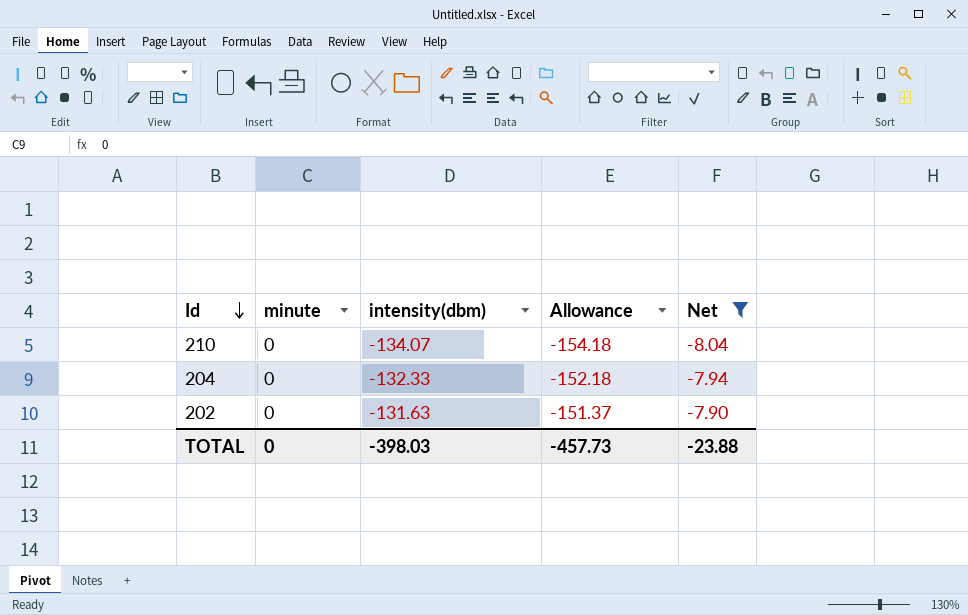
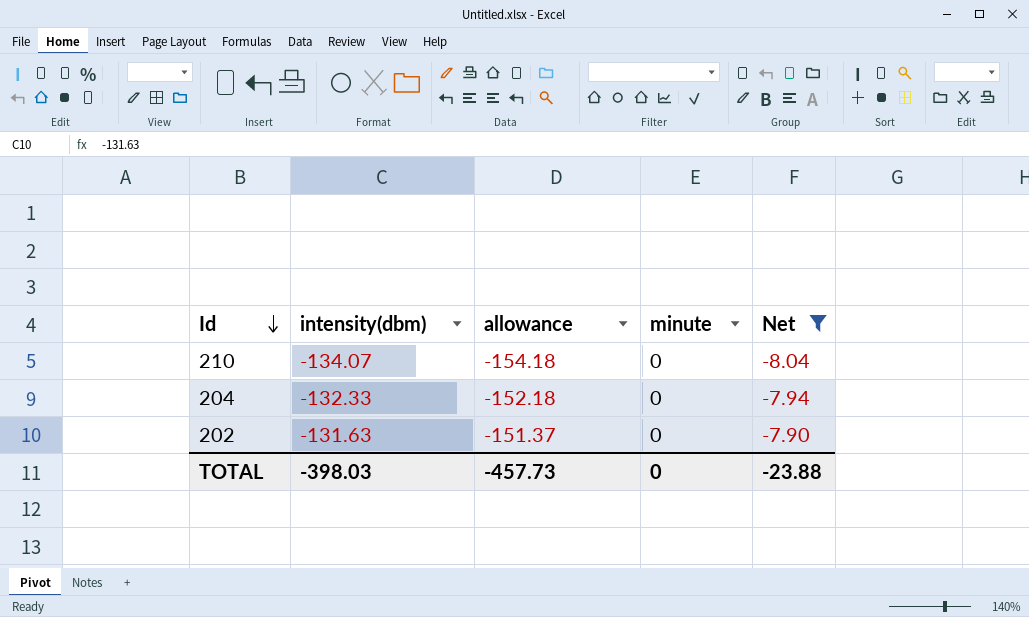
column name: Allowance -> allowance
column minute | position: 2 -> 4

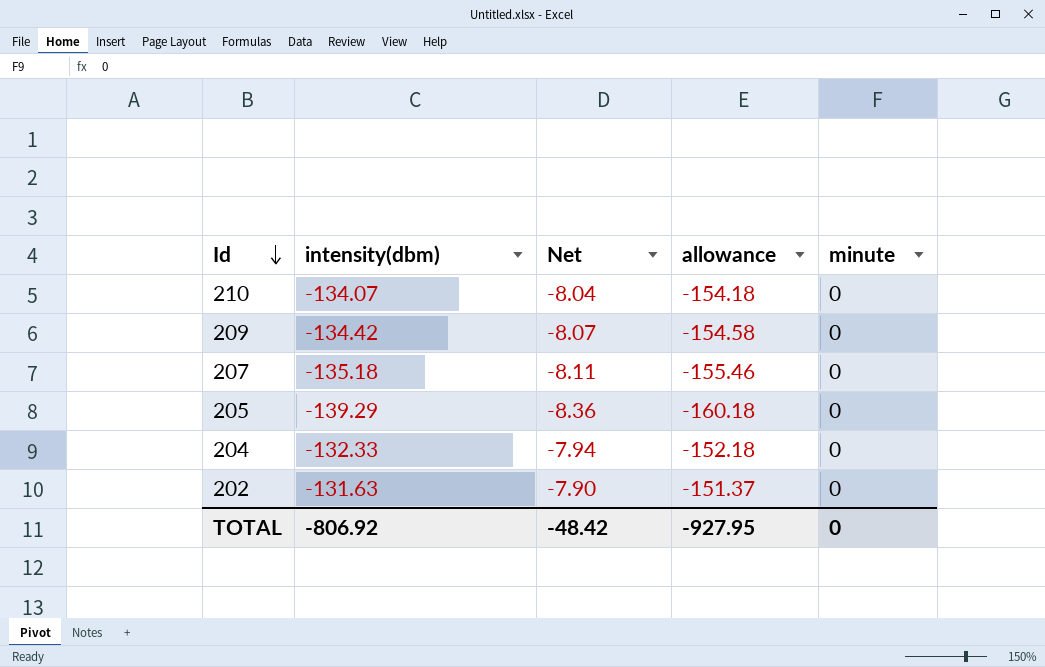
filter: Net >= -8.04 -> none
column Net | position: 5 -> 3
TOTAL | intensity(dbm): -398.03 -> -806.92
TOTAL | Net: -23.88 -> -48.42
TOTAL | allowance: -457.73 -> -927.95

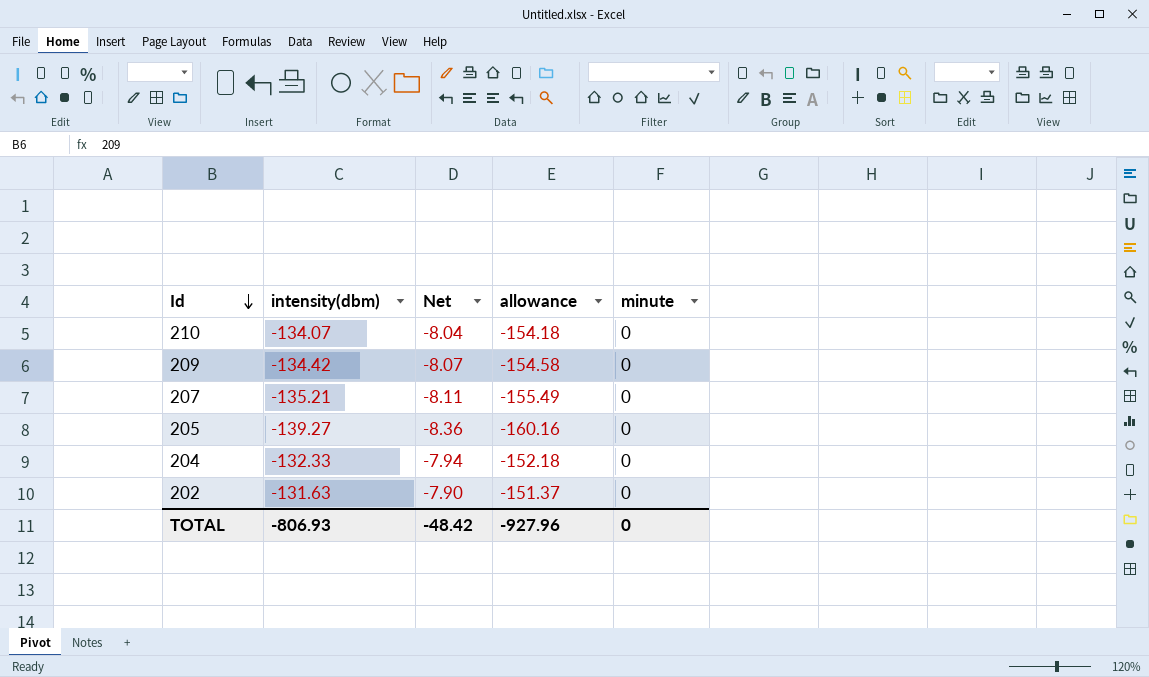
207 | intensity(dbm): -135.18 -> -135.21
207 | allowance: -155.46 -> -155.49
205 | intensity(dbm): -139.29 -> -139.27
205 | allowance: -160.18 -> -160.16
TOTAL | intensity(dbm): -806.92 -> -806.93
TOTAL | allowance: -927.95 -> -927.96

